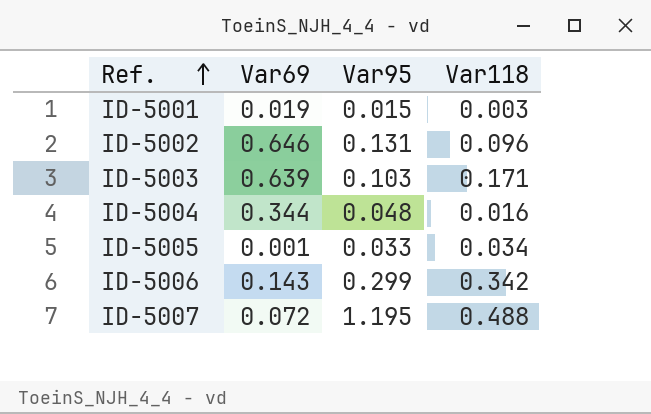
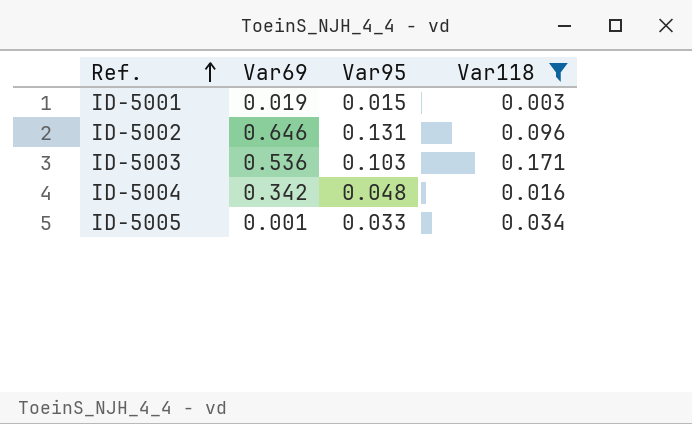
filter: none -> Var118 <= 0.171
ID-5003 | Var69: 0.639 -> 0.536
ID-5004 | Var69: 0.344 -> 0.342

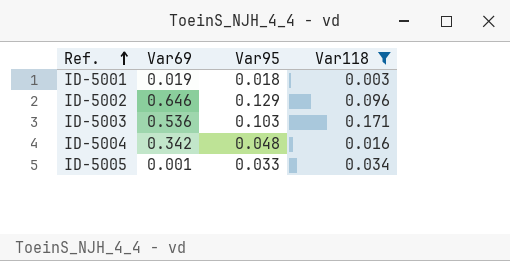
ID-5001 | Var95: 0.015 -> 0.018
ID-5002 | Var95: 0.131 -> 0.129

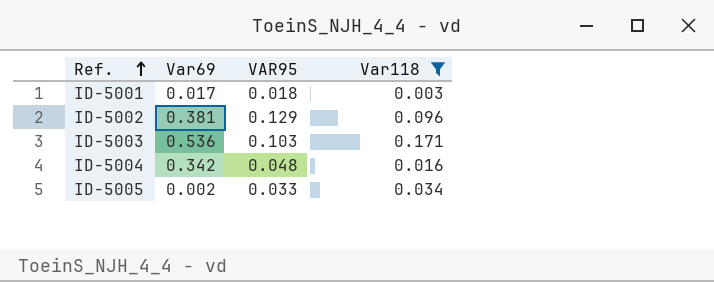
column name: Var95 -> VAR95
ID-5001 | Var69: 0.019 -> 0.017
ID-5002 | Var69: 0.646 -> 0.381
ID-5005 | Var69: 0.001 -> 0.002

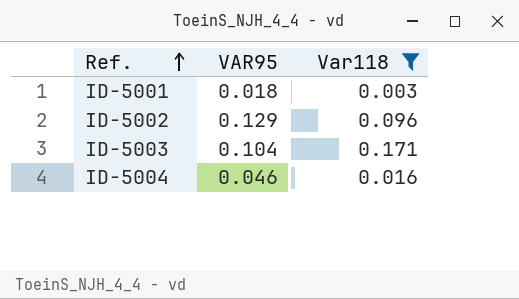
column Var69 | position: 2 -> none
row ID-5005: 0.002 | 0.033 | 0.034 -> none
ID-5003 | VAR95: 0.103 -> 0.104
ID-5004 | VAR95: 0.048 -> 0.046

